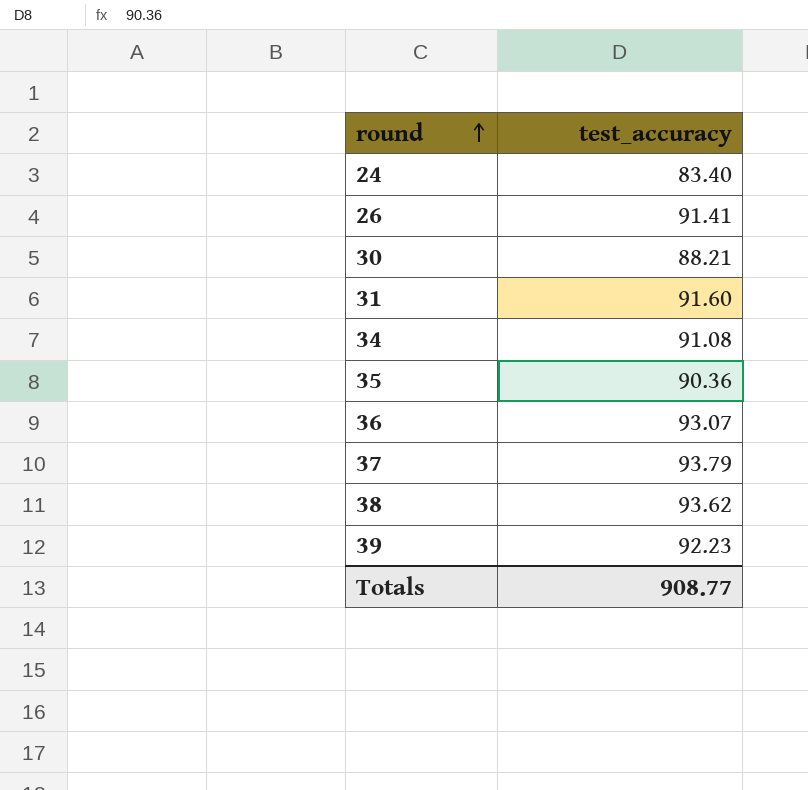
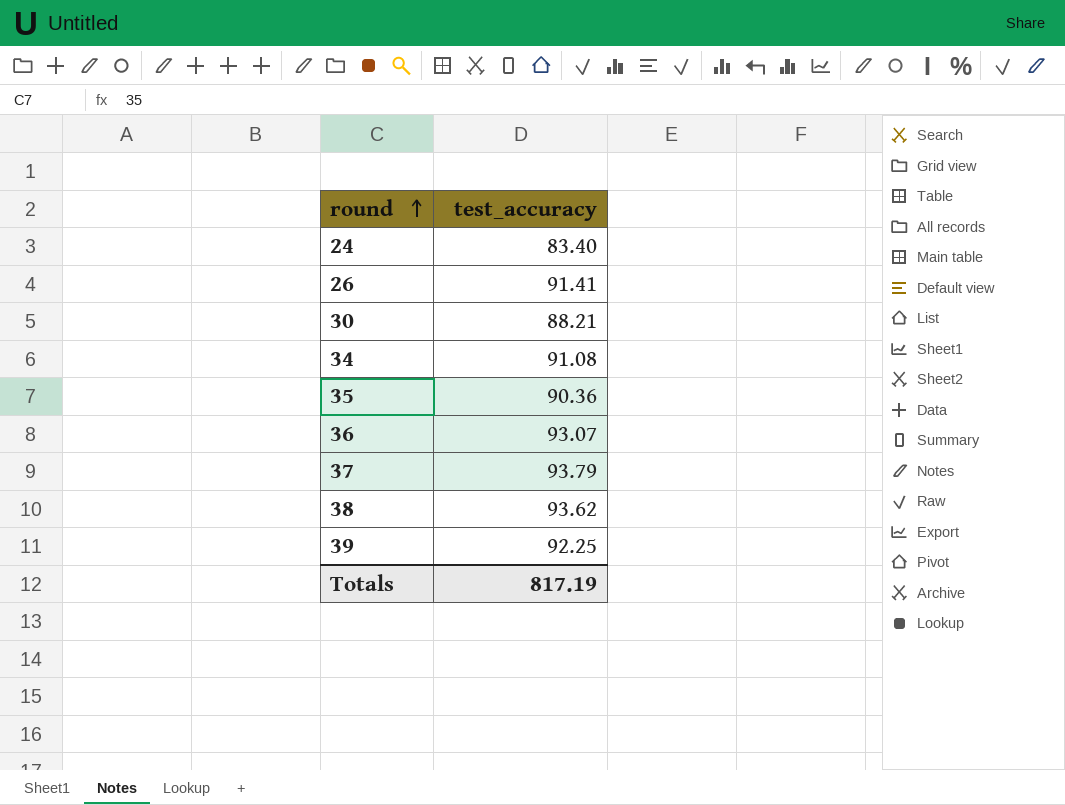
row 31: 91.60 -> none
39 | test_accuracy: 92.23 -> 92.25
Totals | test_accuracy: 908.77 -> 817.19

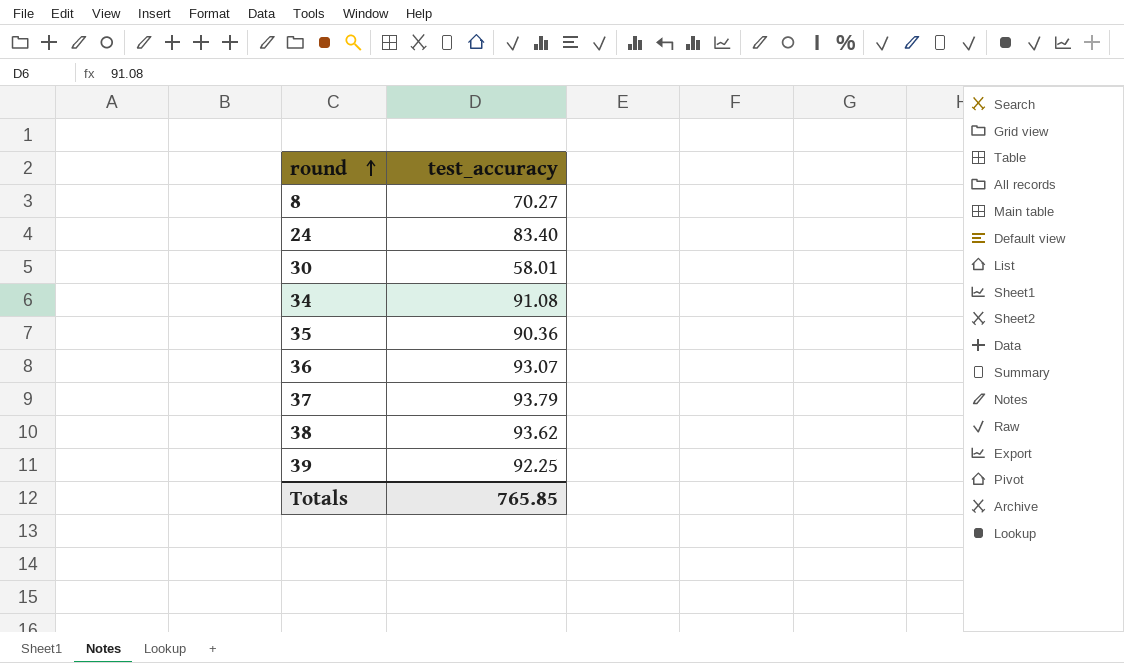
row 26: 91.41 -> none
row 8: none -> 70.27
30 | test_accuracy: 88.21 -> 58.01
Totals | test_accuracy: 817.19 -> 765.85

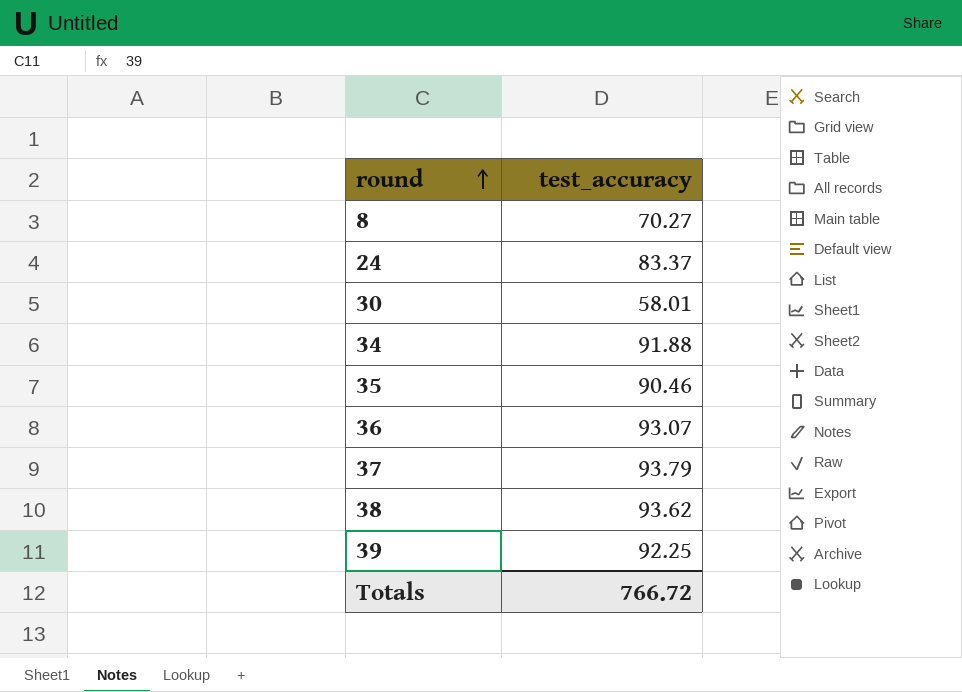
24 | test_accuracy: 83.40 -> 83.37
34 | test_accuracy: 91.08 -> 91.88
35 | test_accuracy: 90.36 -> 90.46
Totals | test_accuracy: 765.85 -> 766.72

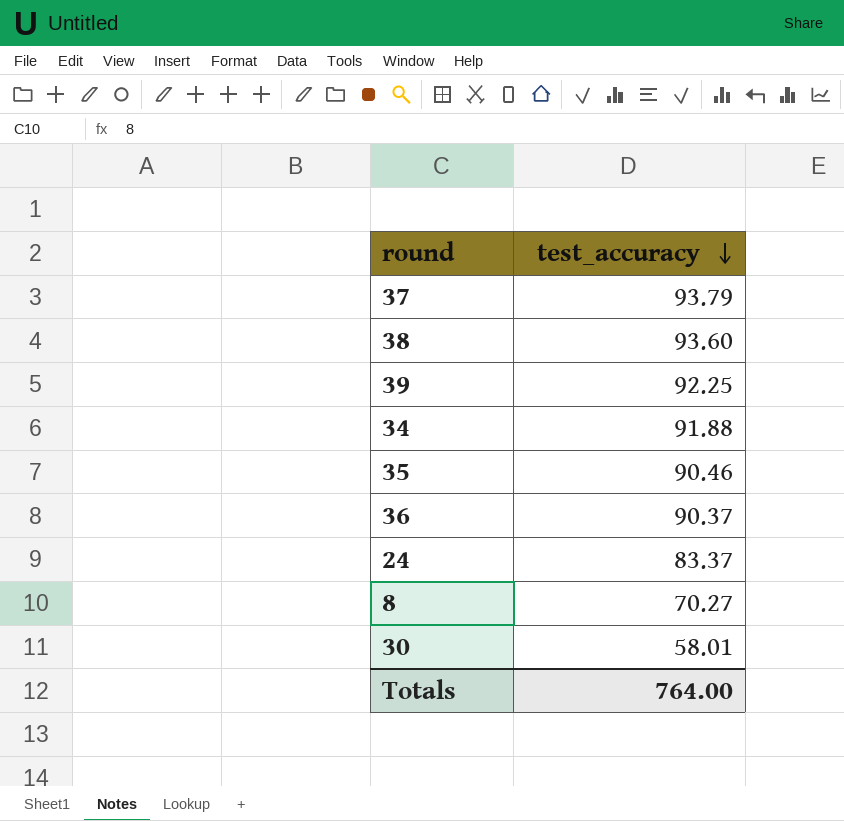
row order: round ascending -> test_accuracy descending
38 | test_accuracy: 93.62 -> 93.60
36 | test_accuracy: 93.07 -> 90.37
Totals | test_accuracy: 766.72 -> 764.00

